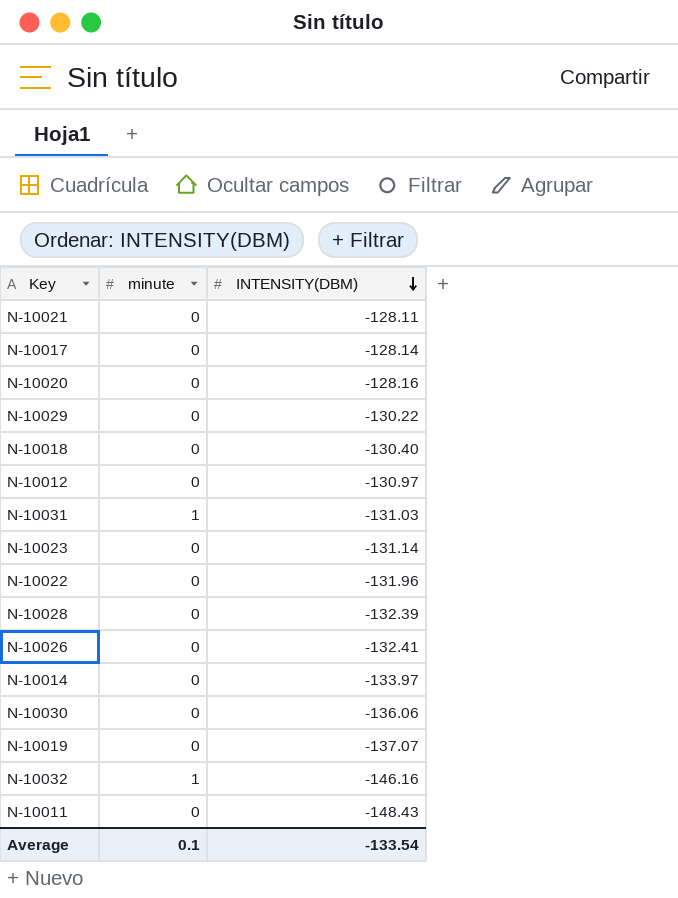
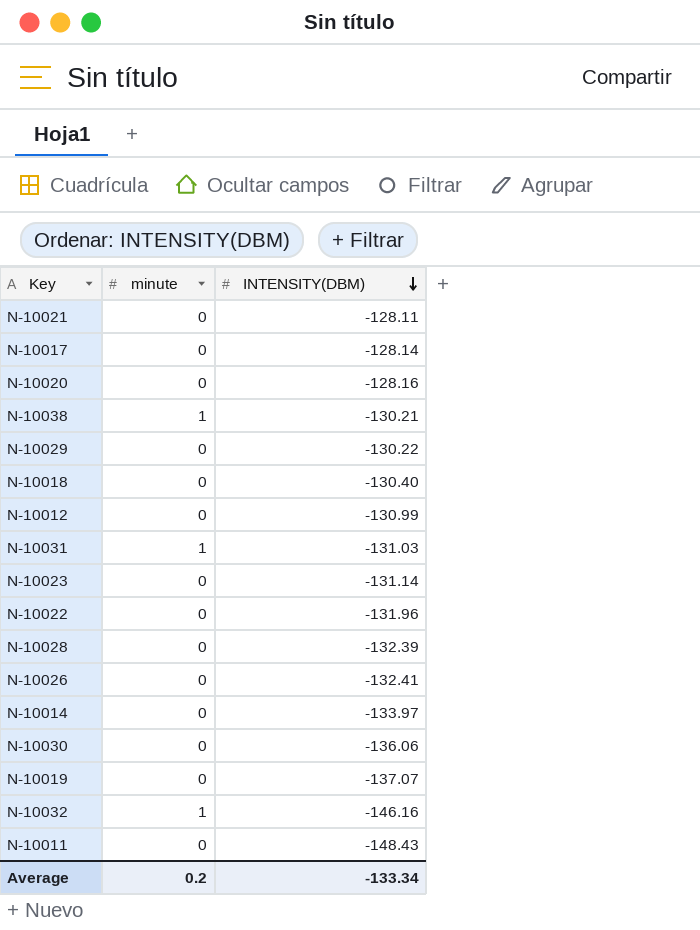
row N-10038: none -> 1 | -130.21
N-10012 | INTENSITY(DBM): -130.97 -> -130.99
Average | minute: 0.1 -> 0.2
Average | INTENSITY(DBM): -133.54 -> -133.34

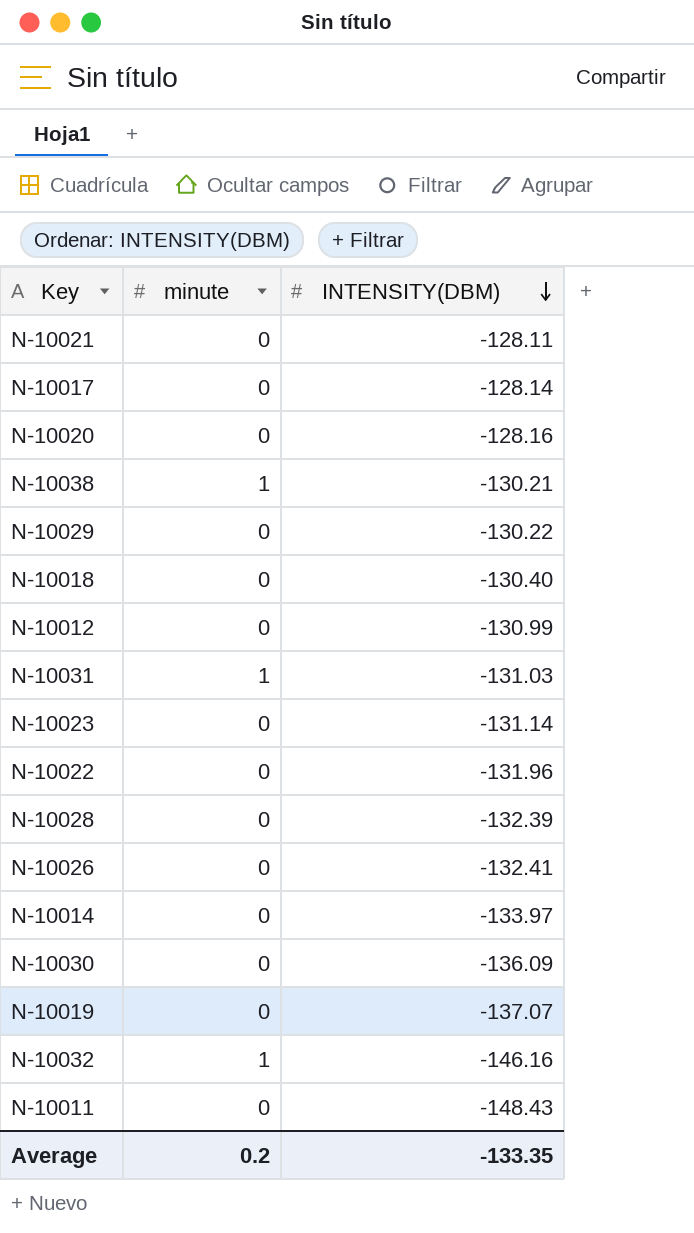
N-10030 | INTENSITY(DBM): -136.06 -> -136.09
Average | INTENSITY(DBM): -133.34 -> -133.35

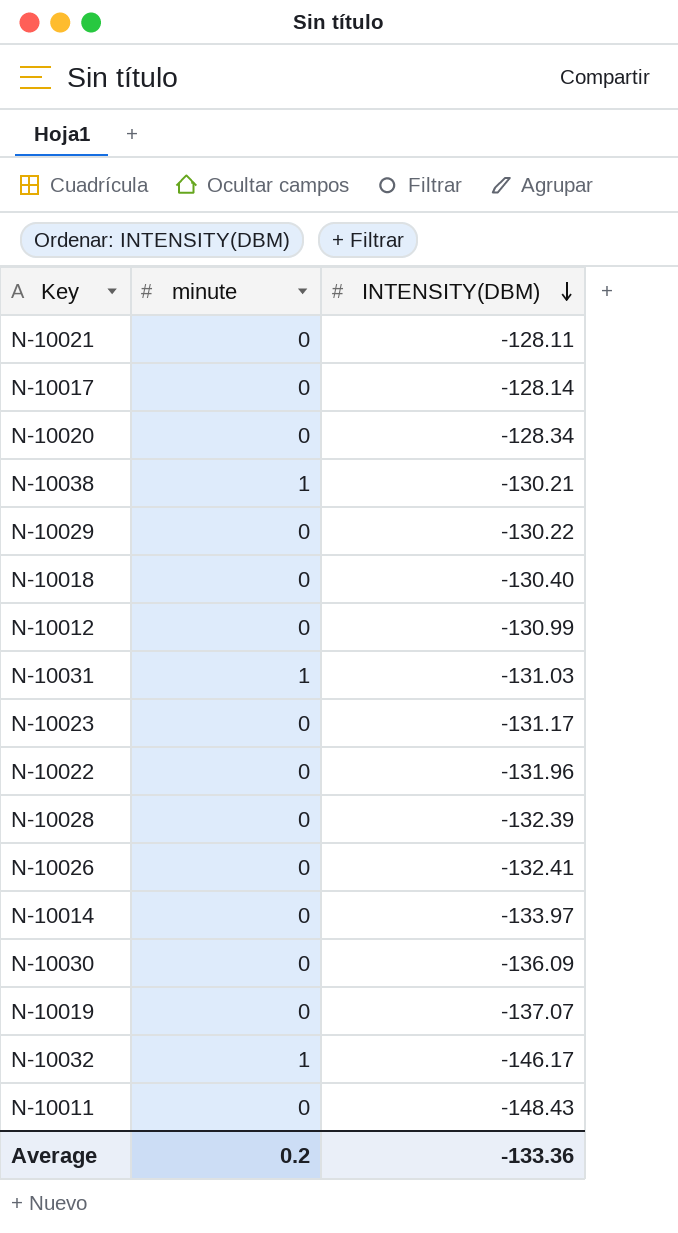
N-10020 | INTENSITY(DBM): -128.16 -> -128.34
N-10023 | INTENSITY(DBM): -131.14 -> -131.17
N-10032 | INTENSITY(DBM): -146.16 -> -146.17
Average | INTENSITY(DBM): -133.35 -> -133.36

